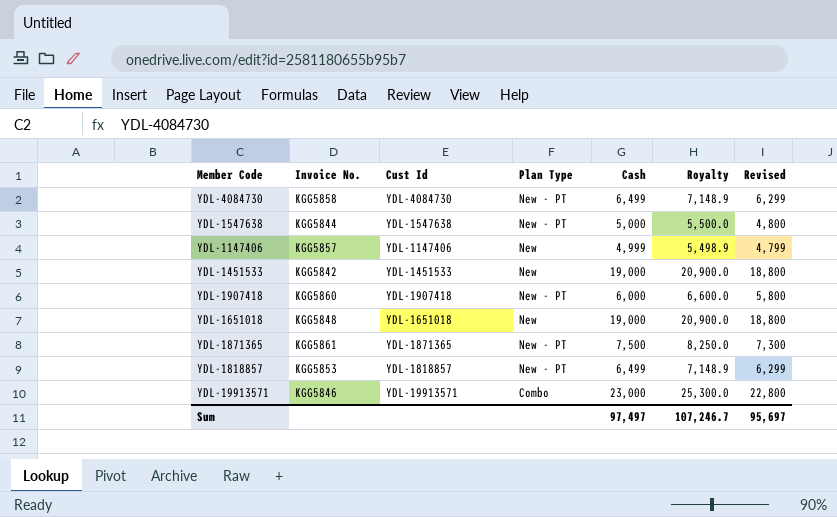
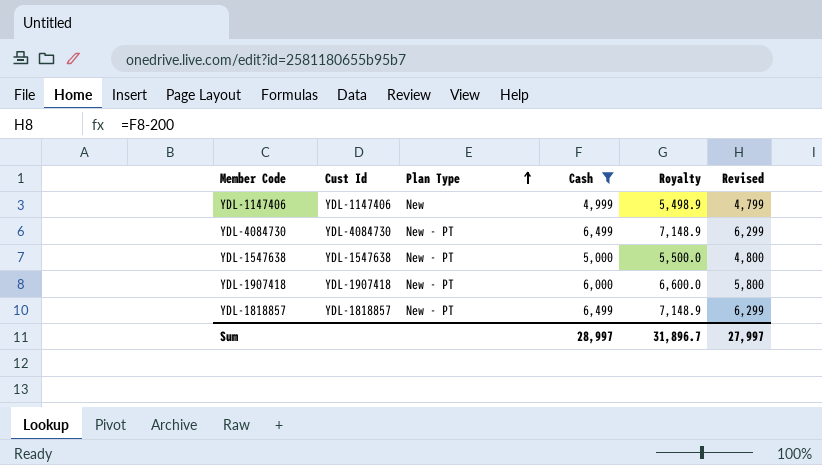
filter: none -> Cash <= 6,499
row order: none -> Plan Type ascending
column Invoice No. | position: 2 -> none
Sum | Cash: 97,497 -> 28,997
Sum | Royalty: 107,246.7 -> 31,896.7
Sum | Revised: 95,697 -> 27,997

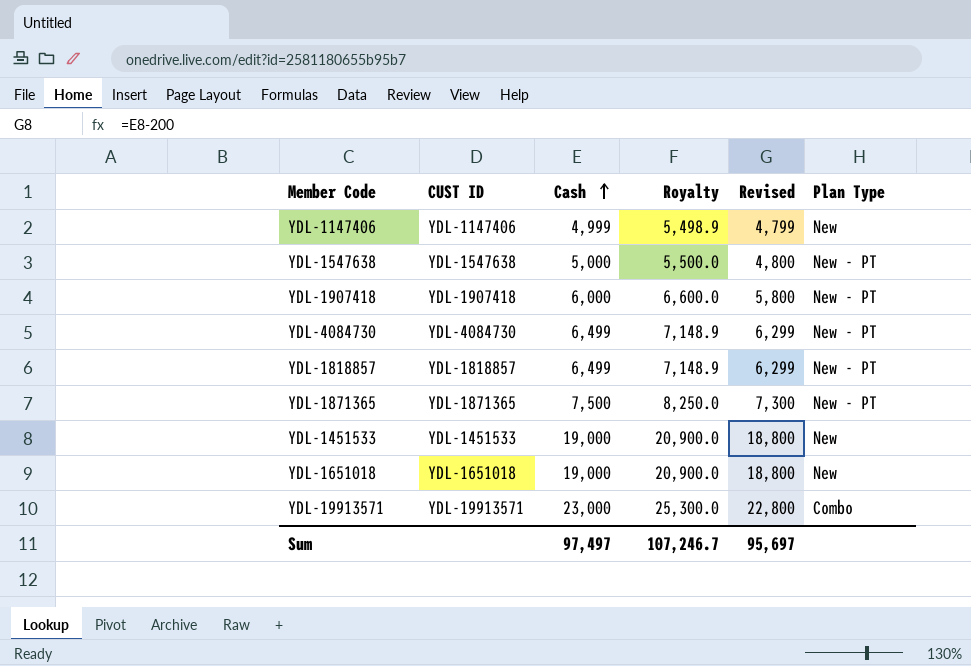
filter: Cash <= 6,499 -> none
row order: Plan Type ascending -> Cash ascending
column name: Cust Id -> CUST ID
column Plan Type | position: 3 -> 6
Sum | Cash: 28,997 -> 97,497
Sum | Royalty: 31,896.7 -> 107,246.7
Sum | Revised: 27,997 -> 95,697

